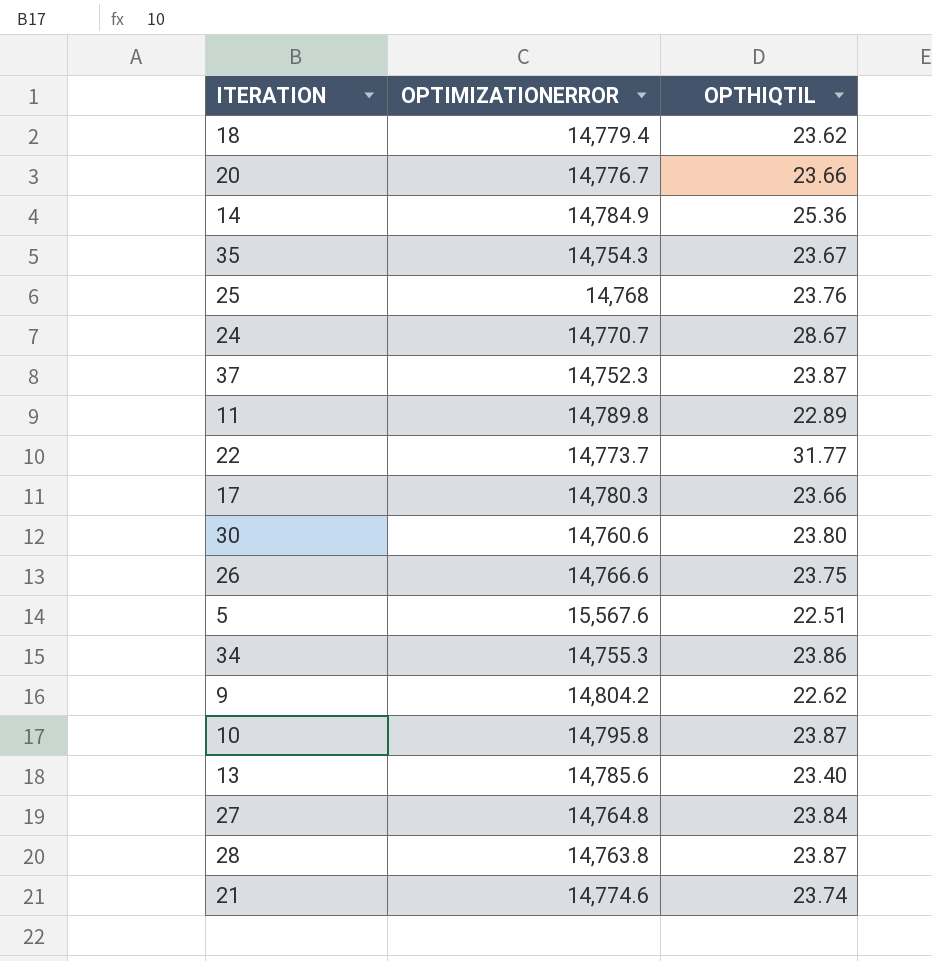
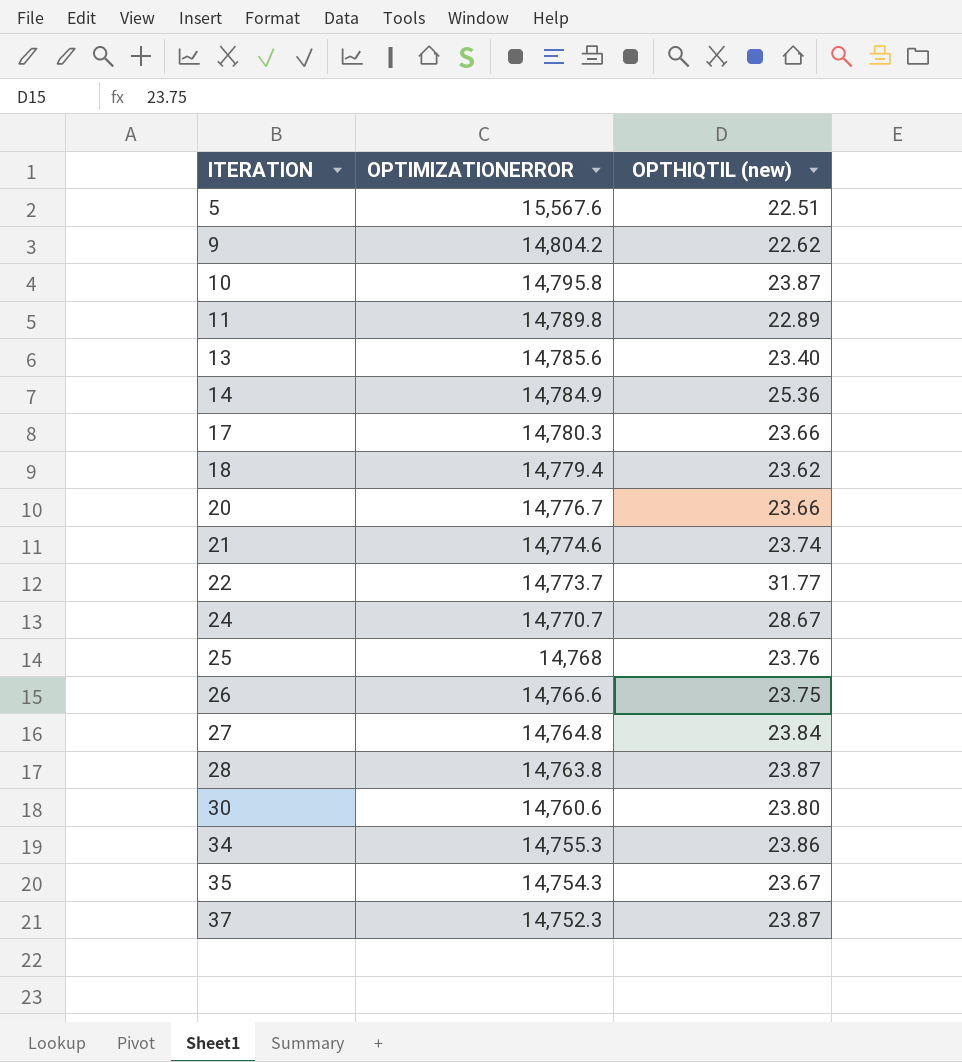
row order: none -> ITERATION ascending
column name: OPTHIQTIL -> OPTHIQTIL (new)

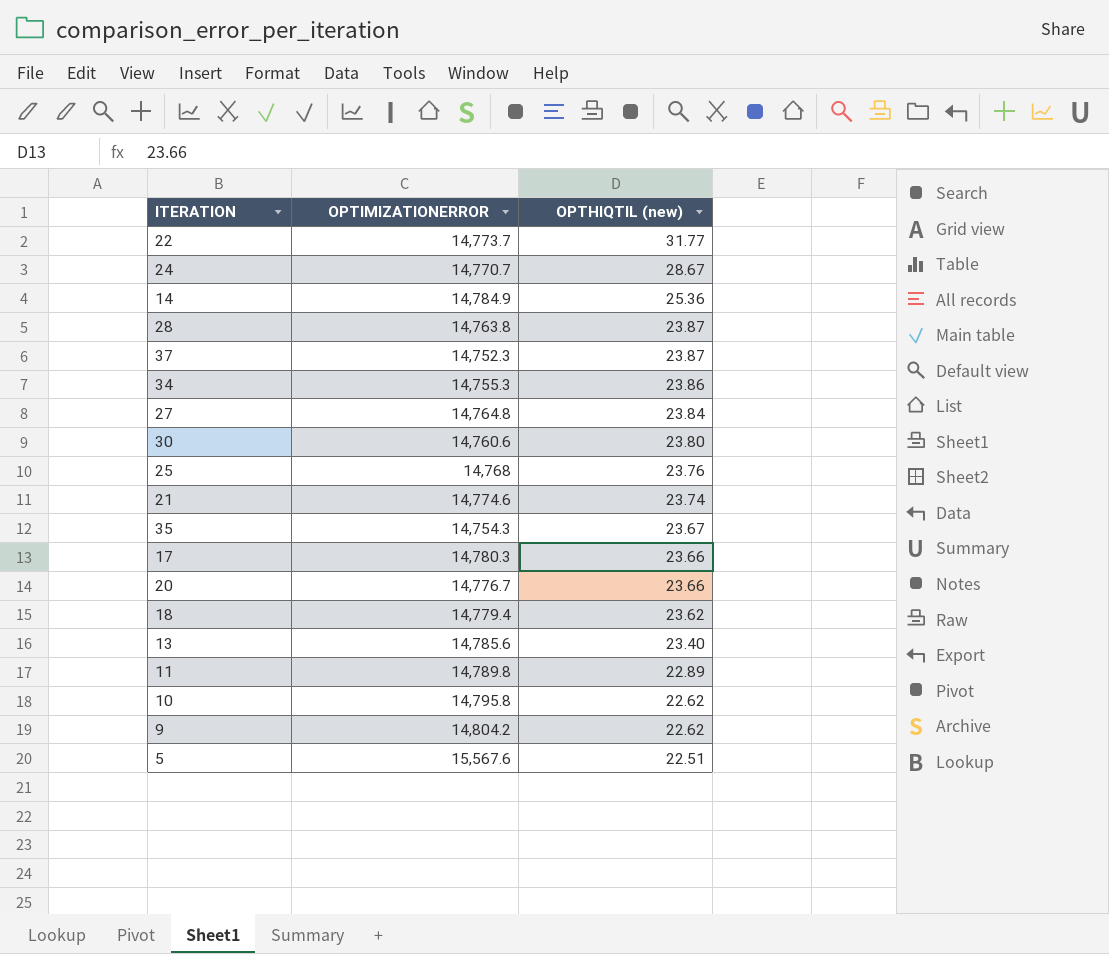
row order: ITERATION ascending -> OPTHIQTIL (new) descending
row 26: 14,766.6 | 23.75 -> none
10 | OPTHIQTIL (new): 23.87 -> 22.62

